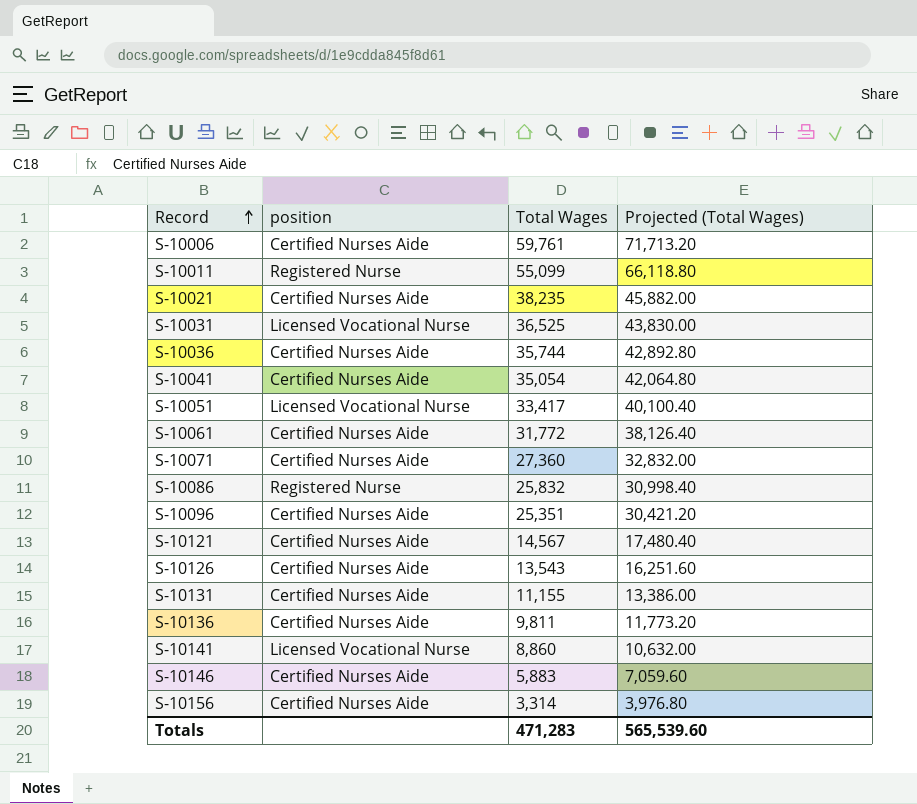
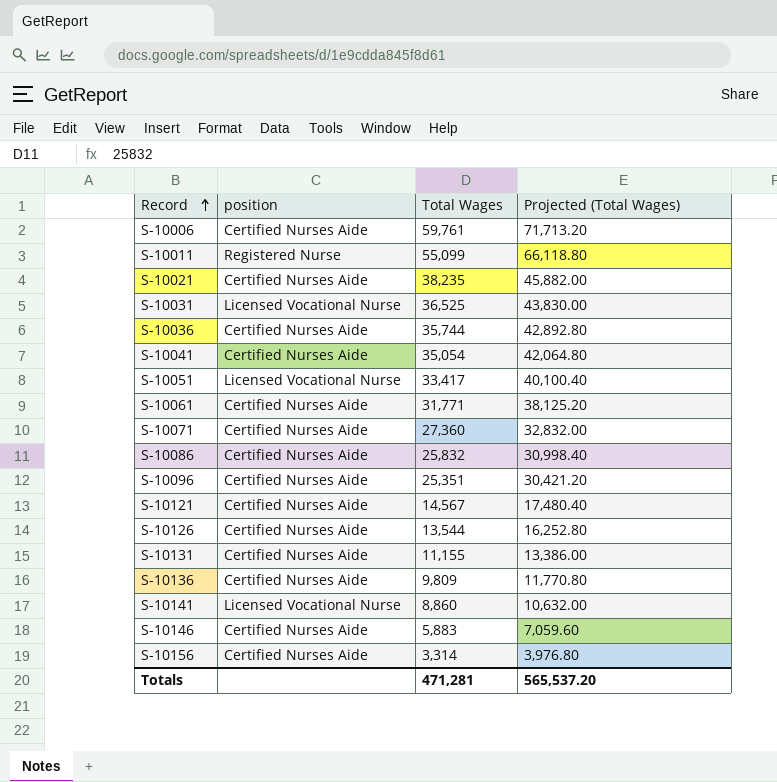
S-10061 | Total Wages: 31,772 -> 31,771
S-10061 | Projected (Total Wages): 38,126.40 -> 38,125.20
S-10086 | position: Registered Nurse -> Certified Nurses Aide
S-10126 | Total Wages: 13,543 -> 13,544
S-10126 | Projected (Total Wages): 16,251.60 -> 16,252.80
S-10136 | Total Wages: 9,811 -> 9,809
S-10136 | Projected (Total Wages): 11,773.20 -> 11,770.80
Totals | Total Wages: 471,283 -> 471,281
Totals | Projected (Total Wages): 565,539.60 -> 565,537.20

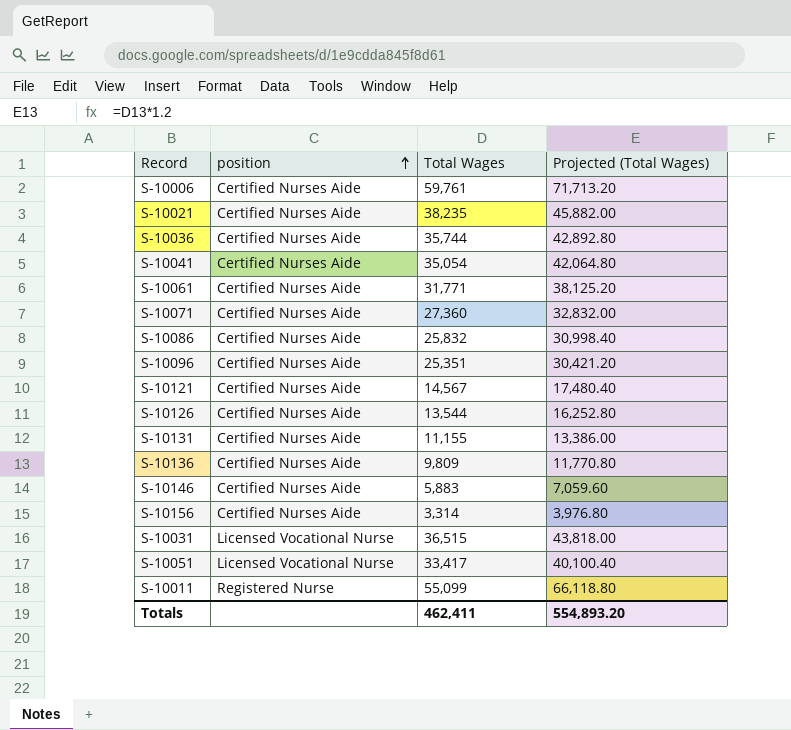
row order: Record ascending -> position ascending
row S-10141: Licensed Vocational Nurse | 8,860 | 10,632.00 -> none
S-10031 | Total Wages: 36,525 -> 36,515
S-10031 | Projected (Total Wages): 43,830.00 -> 43,818.00
Totals | Total Wages: 471,281 -> 462,411
Totals | Projected (Total Wages): 565,537.20 -> 554,893.20

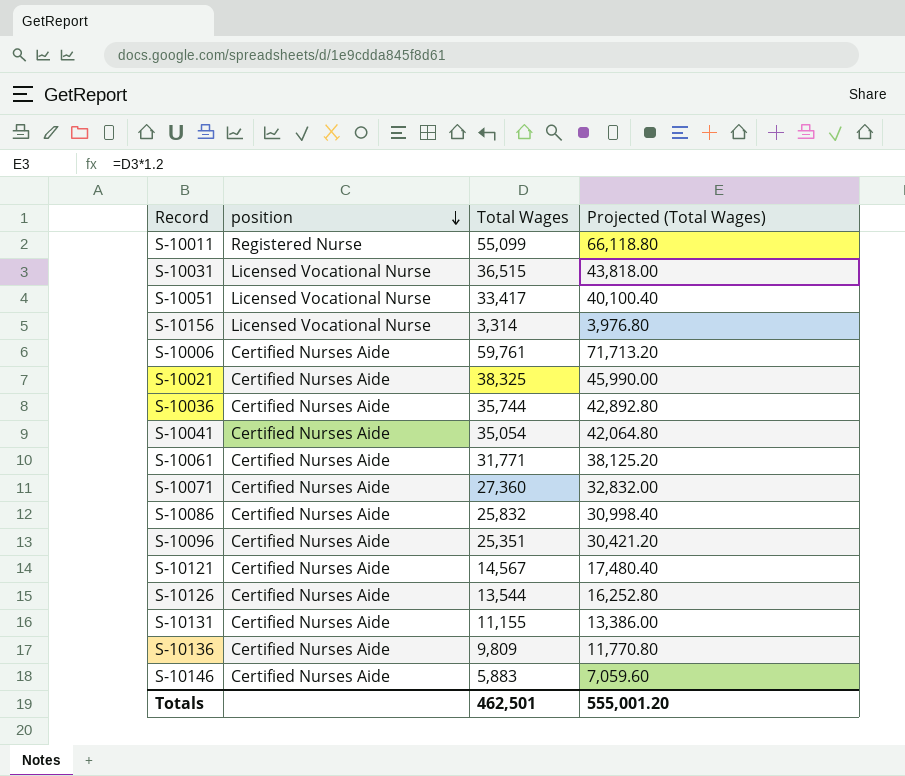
row order: position ascending -> position descending
S-10156 | position: Certified Nurses Aide -> Licensed Vocational Nurse
S-10021 | Total Wages: 38,235 -> 38,325
S-10021 | Projected (Total Wages): 45,882.00 -> 45,990.00
Totals | Total Wages: 462,411 -> 462,501
Totals | Projected (Total Wages): 554,893.20 -> 555,001.20

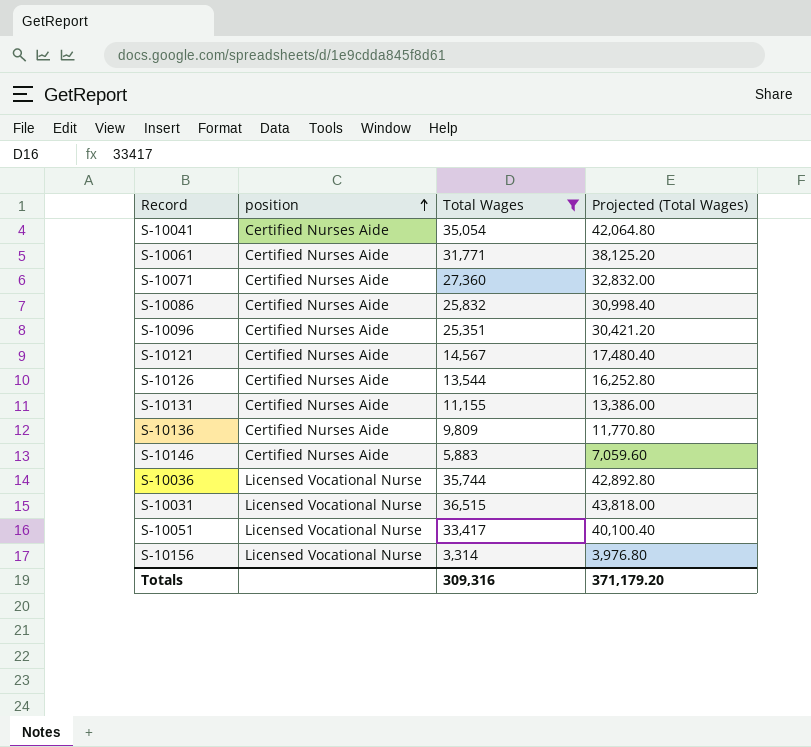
filter: none -> Total Wages <= 36,515
row order: position descending -> position ascending
S-10036 | position: Certified Nurses Aide -> Licensed Vocational Nurse
Totals | Total Wages: 462,501 -> 309,316
Totals | Projected (Total Wages): 555,001.20 -> 371,179.20

